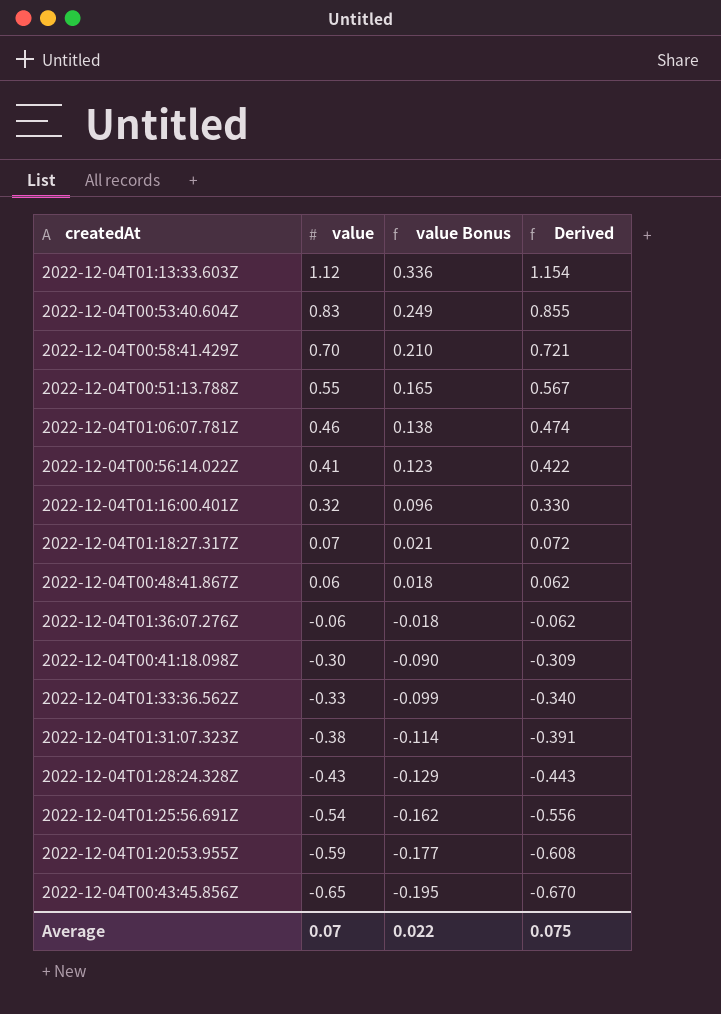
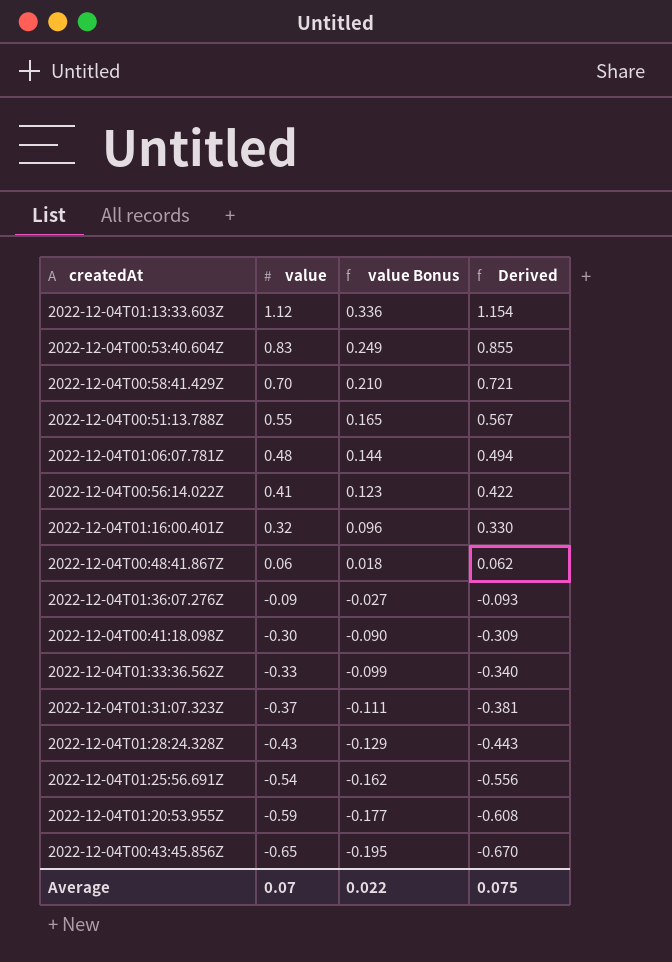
row 2022-12-04T01:18:27.317Z: 0.07 | 0.021 | 0.072 -> none
2022-12-04T01:06:07.781Z | value: 0.46 -> 0.48
2022-12-04T01:06:07.781Z | value Bonus: 0.138 -> 0.144
2022-12-04T01:06:07.781Z | Derived: 0.474 -> 0.494
2022-12-04T01:36:07.276Z | value: -0.06 -> -0.09
2022-12-04T01:36:07.276Z | value Bonus: -0.018 -> -0.027
2022-12-04T01:36:07.276Z | Derived: -0.062 -> -0.093
2022-12-04T01:31:07.323Z | value: -0.38 -> -0.37
2022-12-04T01:31:07.323Z | value Bonus: -0.114 -> -0.111
2022-12-04T01:31:07.323Z | Derived: -0.391 -> -0.381

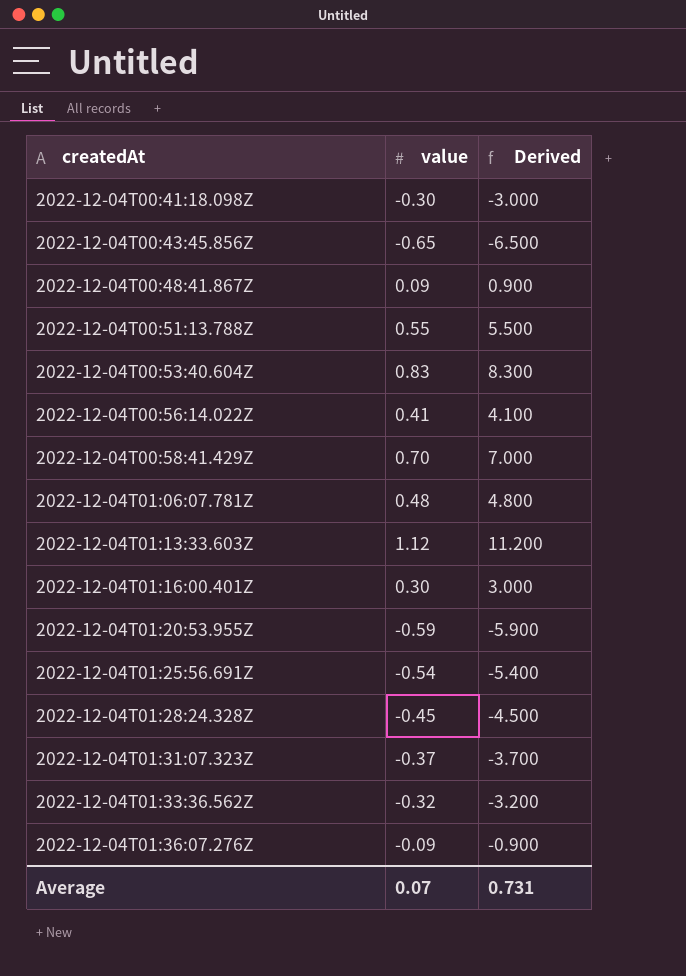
row order: value descending -> createdAt ascending
column value Bonus | formula: [value] * 0.3 -> none
column Derived | formula: [value] * 1.03 -> [value] * 10
2022-12-04T00:48:41.867Z | value: 0.06 -> 0.09
2022-12-04T01:16:00.401Z | value: 0.32 -> 0.30
2022-12-04T01:28:24.328Z | value: -0.43 -> -0.45
2022-12-04T01:33:36.562Z | value: -0.33 -> -0.32
Average | Derived: 0.075 -> 0.731

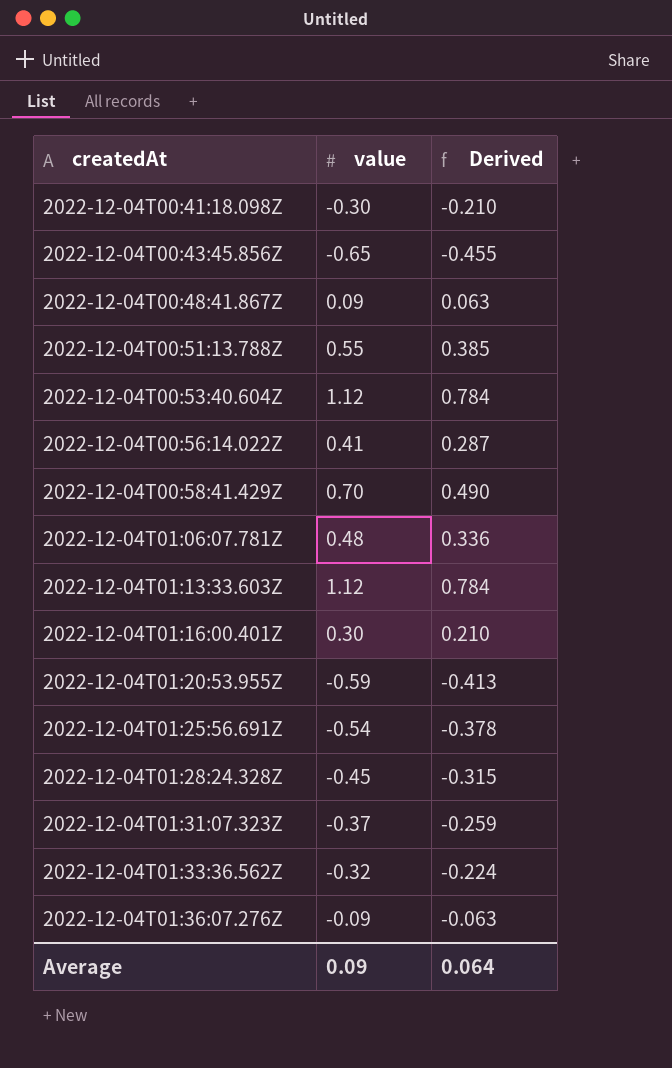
column Derived | formula: [value] * 10 -> [value] * 0.7
2022-12-04T00:53:40.604Z | value: 0.83 -> 1.12
Average | value: 0.07 -> 0.09
Average | Derived: 0.731 -> 0.064

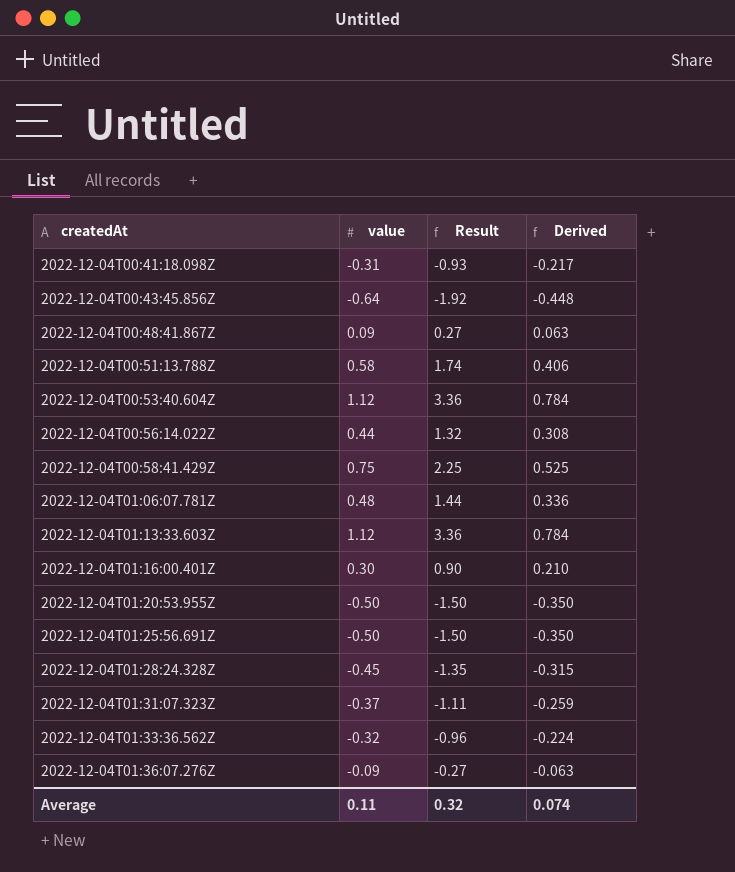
column Result | formula: none -> [value] * 3
2022-12-04T00:41:18.098Z | value: -0.30 -> -0.31
2022-12-04T00:41:18.098Z | Derived: -0.210 -> -0.217
2022-12-04T00:43:45.856Z | value: -0.65 -> -0.64
2022-12-04T00:43:45.856Z | Derived: -0.455 -> -0.448
2022-12-04T00:51:13.788Z | value: 0.55 -> 0.58
2022-12-04T00:51:13.788Z | Derived: 0.385 -> 0.406
2022-12-04T00:56:14.022Z | value: 0.41 -> 0.44
2022-12-04T00:56:14.022Z | Derived: 0.287 -> 0.308
2022-12-04T00:58:41.429Z | value: 0.70 -> 0.75
2022-12-04T00:58:41.429Z | Derived: 0.490 -> 0.525
2022-12-04T01:20:53.955Z | value: -0.59 -> -0.50
2022-12-04T01:20:53.955Z | Derived: -0.413 -> -0.350
2022-12-04T01:25:56.691Z | value: -0.54 -> -0.50
2022-12-04T01:25:56.691Z | Derived: -0.378 -> -0.350
Average | value: 0.09 -> 0.11
Average | Derived: 0.064 -> 0.074

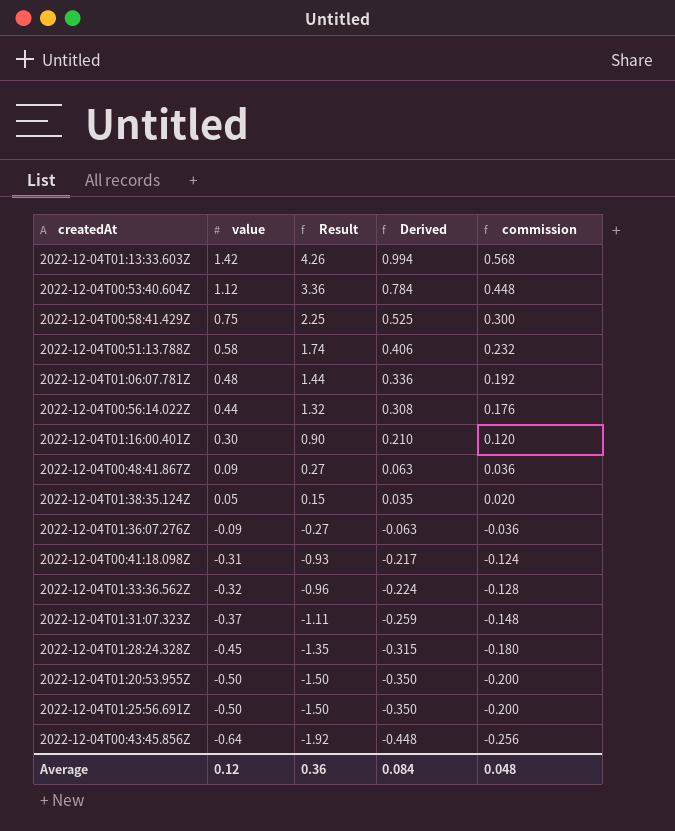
row order: createdAt ascending -> value descending
column commission | formula: none -> [value] * 0.4
2022-12-04T01:13:33.603Z | value: 1.12 -> 1.42
2022-12-04T01:13:33.603Z | Result: 3.36 -> 4.26
2022-12-04T01:13:33.603Z | Derived: 0.784 -> 0.994
row 2022-12-04T01:38:35.124Z: none -> 0.05 | 0.15 | 0.035 | 0.020
Average | value: 0.11 -> 0.12
Average | Result: 0.32 -> 0.36
Average | Derived: 0.074 -> 0.084

